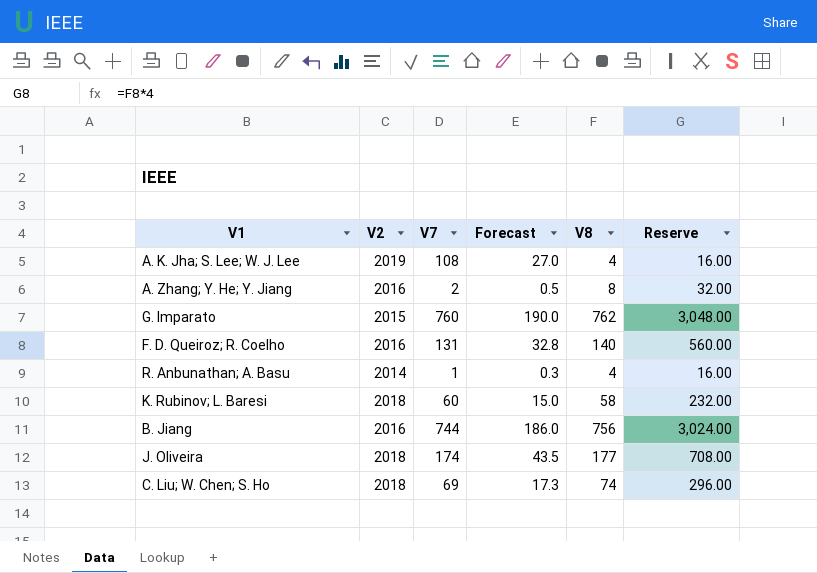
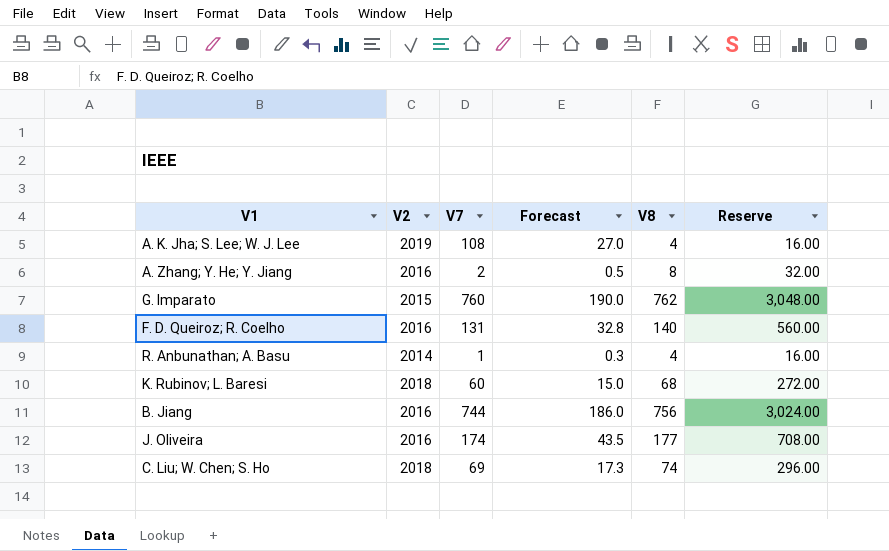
K. Rubinov; L. Baresi | V8: 58 -> 68
K. Rubinov; L. Baresi | Reserve: 232.00 -> 272.00
J. Oliveira | V2: 2018 -> 2016

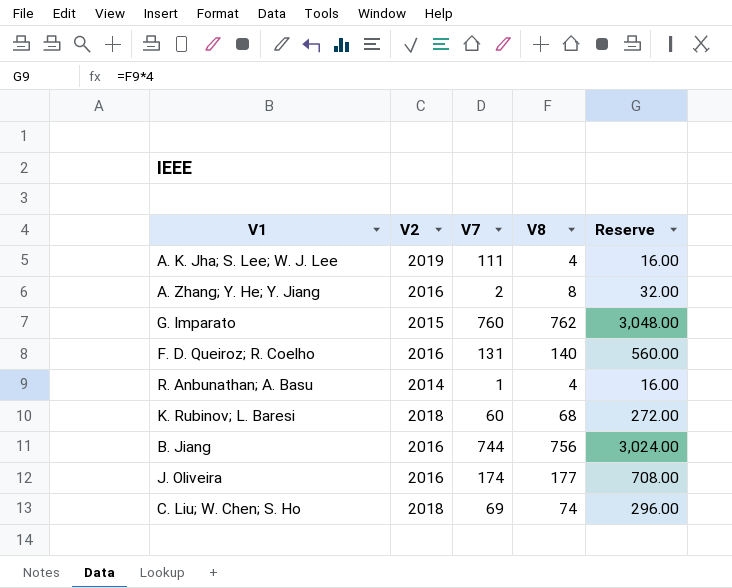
column Forecast | formula: [V7] * 0.25 -> none
A. K. Jha; S. Lee; W. J. Lee | V7: 108 -> 111

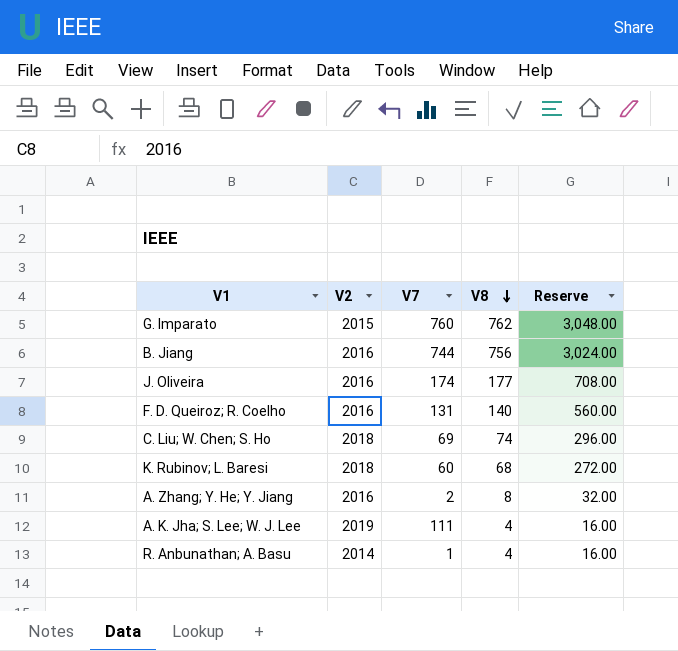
row order: none -> V8 descending

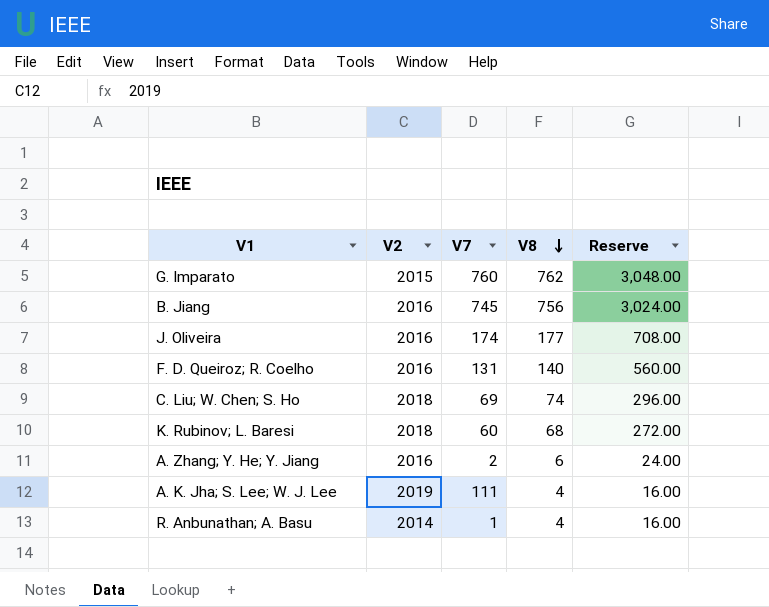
B. Jiang | V7: 744 -> 745
A. Zhang; Y. He; Y. Jiang | V8: 8 -> 6
A. Zhang; Y. He; Y. Jiang | Reserve: 32.00 -> 24.00

